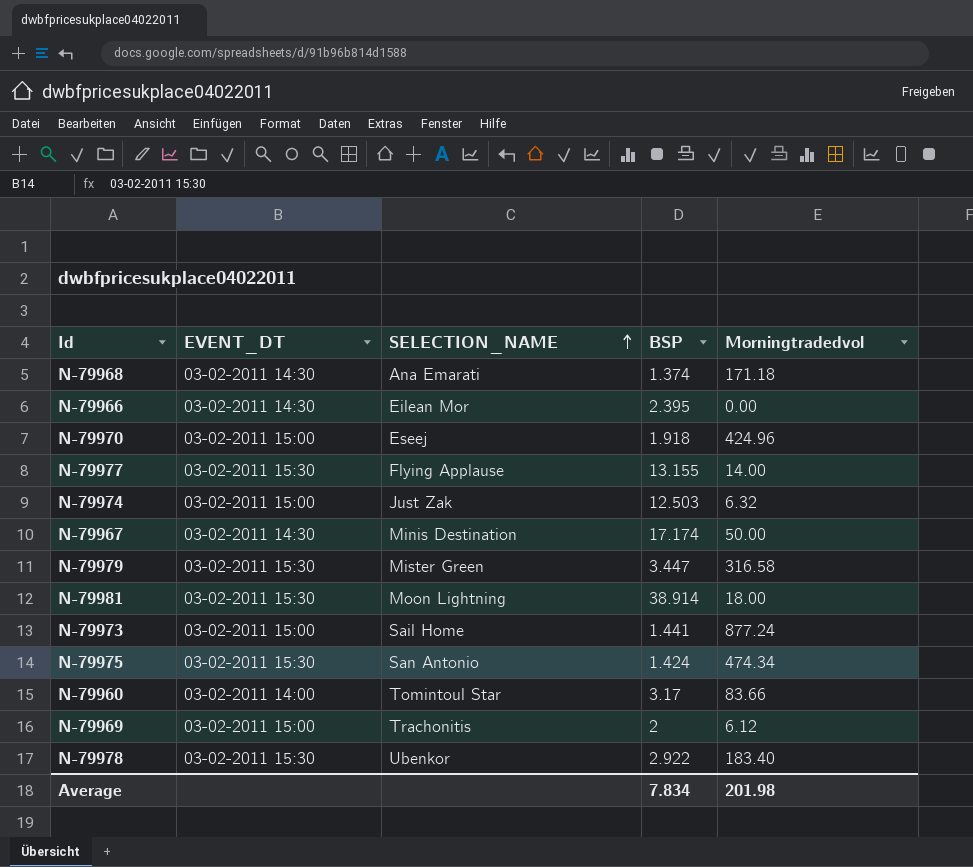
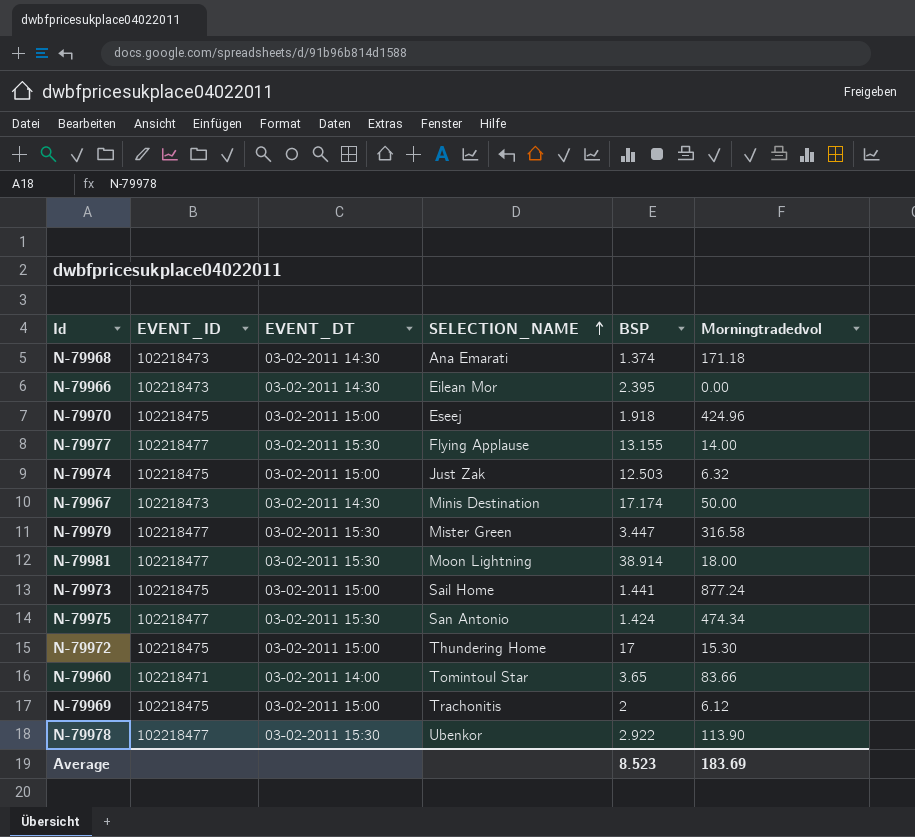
column EVENT_ID | position: none -> 2
row N-79972: none -> 102218475 | 03-02-2011 15:00 | Thundering Home | 17 | 15.30
N-79960 | BSP: 3.17 -> 3.65
N-79978 | Morningtradedvol: 183.40 -> 113.90
Average | BSP: 7.834 -> 8.523
Average | Morningtradedvol: 201.98 -> 183.69

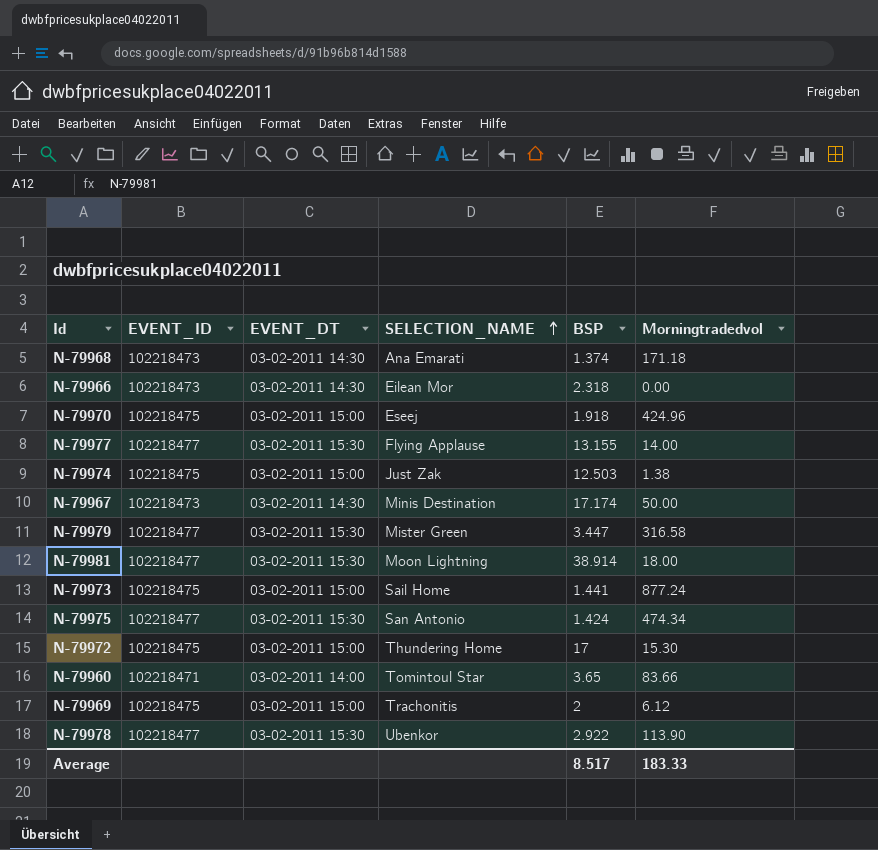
N-79966 | BSP: 2.395 -> 2.318
N-79974 | Morningtradedvol: 6.32 -> 1.38
Average | BSP: 8.523 -> 8.517
Average | Morningtradedvol: 183.69 -> 183.33

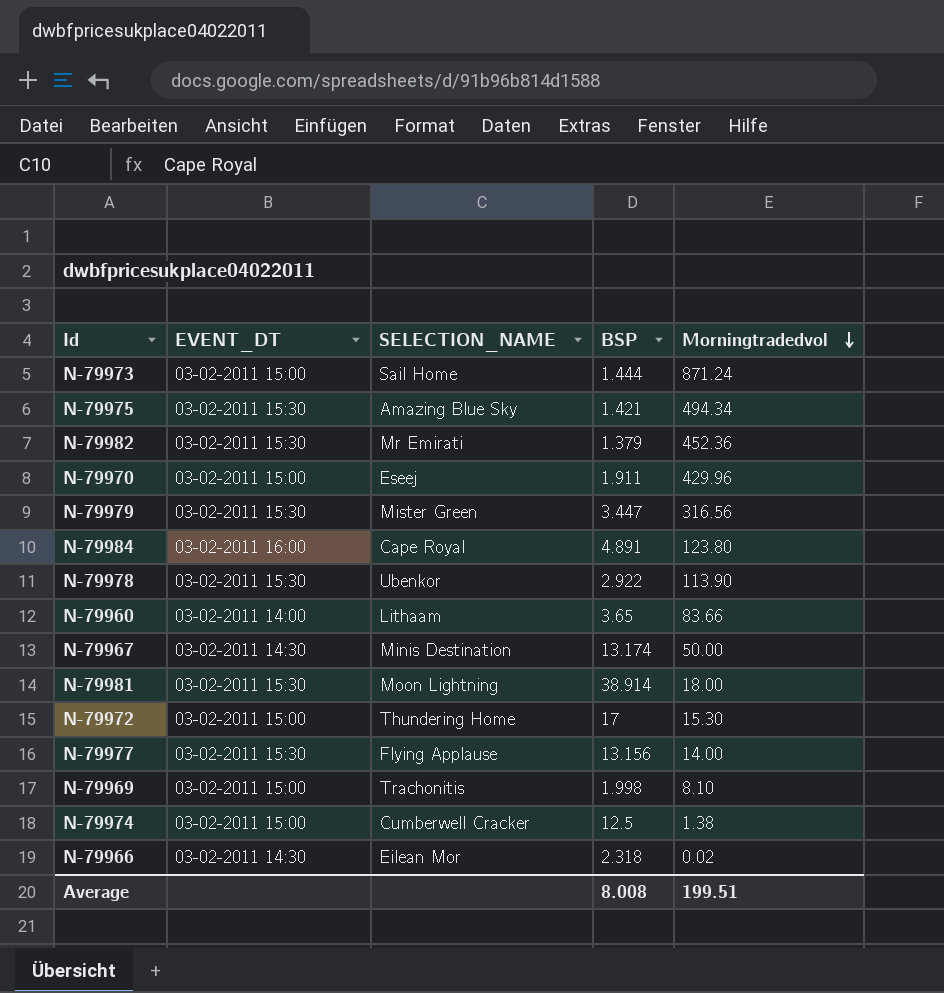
row order: SELECTION_NAME ascending -> Morningtradedvol descending
column EVENT_ID | position: 2 -> none
row N-79968: 102218473 | 03-02-2011 14:30 | Ana Emarati | 1.374 | 171.18 -> none
N-79973 | BSP: 1.441 -> 1.444
N-79973 | Morningtradedvol: 877.24 -> 871.24
N-79975 | SELECTION_NAME: San Antonio -> Amazing Blue Sky
N-79975 | BSP: 1.424 -> 1.421
N-79975 | Morningtradedvol: 474.34 -> 494.34
row N-79982: none -> 03-02-2011 15:30 | Mr Emirati | 1.379 | 452.36
N-79970 | BSP: 1.918 -> 1.911
N-79970 | Morningtradedvol: 424.96 -> 429.96
N-79979 | Morningtradedvol: 316.58 -> 316.56
row N-79984: none -> 03-02-2011 16:00 | Cape Royal | 4.891 | 123.80
N-79960 | SELECTION_NAME: Tomintoul Star -> Lithaam
N-79967 | BSP: 17.174 -> 13.174
N-79977 | BSP: 13.155 -> 13.156
N-79969 | BSP: 2 -> 1.998
N-79969 | Morningtradedvol: 6.12 -> 8.10
N-79974 | SELECTION_NAME: Just Zak -> Cumberwell Cracker
N-79974 | BSP: 12.503 -> 12.5
N-79966 | Morningtradedvol: 0.00 -> 0.02
Average | BSP: 8.517 -> 8.008
Average | Morningtradedvol: 183.33 -> 199.51

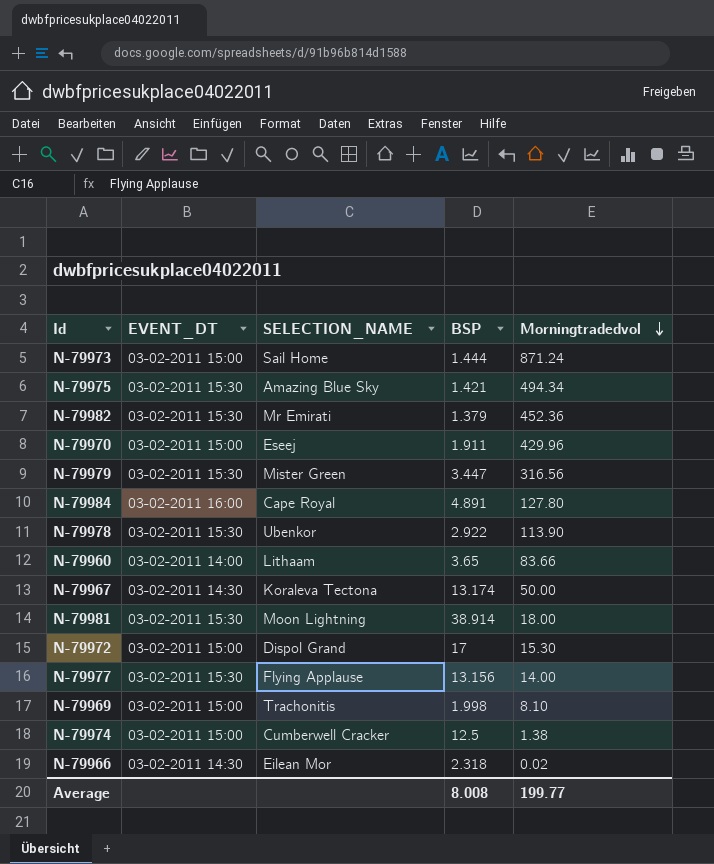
N-79984 | Morningtradedvol: 123.80 -> 127.80
N-79967 | SELECTION_NAME: Minis Destination -> Koraleva Tectona
N-79972 | SELECTION_NAME: Thundering Home -> Dispol Grand
Average | Morningtradedvol: 199.51 -> 199.77

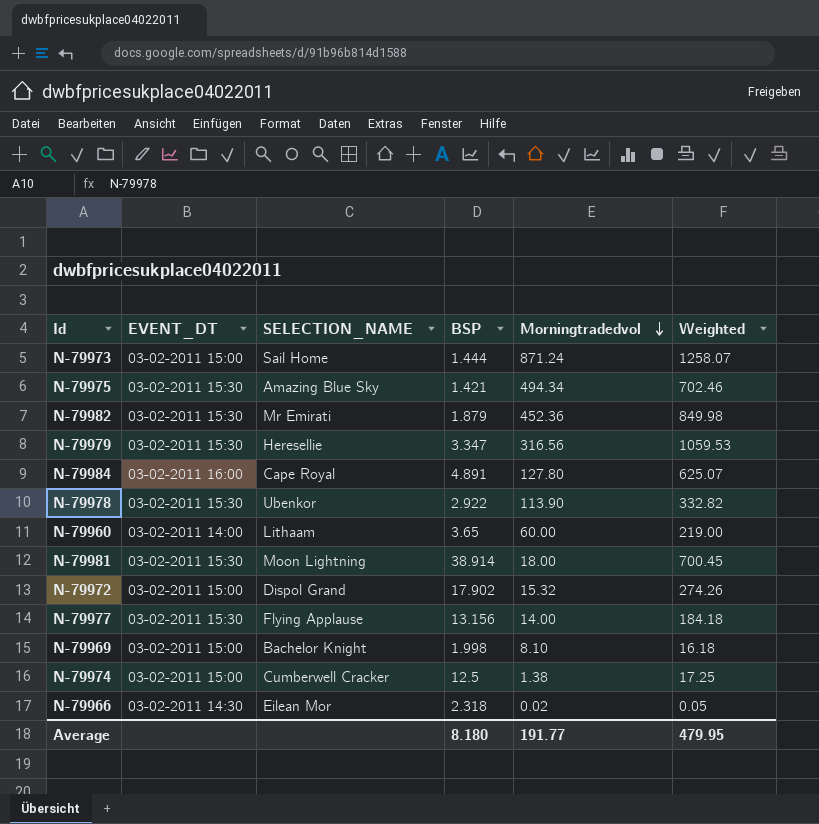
column Weighted | formula: none -> [BSP] * [Morningtradedvol]
row N-79970: 03-02-2011 15:00 | Eseej | 1.911 | 429.96 -> none
row N-79967: 03-02-2011 14:30 | Koraleva Tectona | 13.174 | 50.00 -> none
N-79982 | BSP: 1.379 -> 1.879
N-79979 | SELECTION_NAME: Mister Green -> Heresellie
N-79979 | BSP: 3.447 -> 3.347
N-79960 | Morningtradedvol: 83.66 -> 60.00
N-79972 | BSP: 17 -> 17.902
N-79972 | Morningtradedvol: 15.30 -> 15.32
N-79969 | SELECTION_NAME: Trachonitis -> Bachelor Knight
Average | BSP: 8.008 -> 8.180
Average | Morningtradedvol: 199.77 -> 191.77

